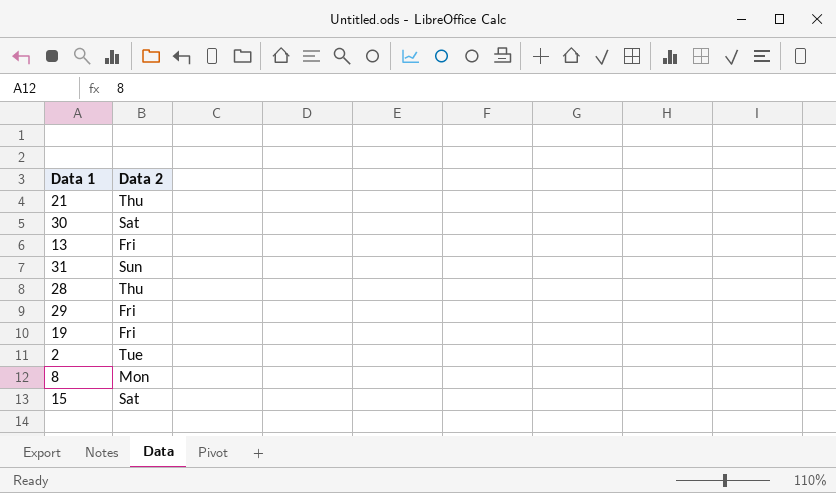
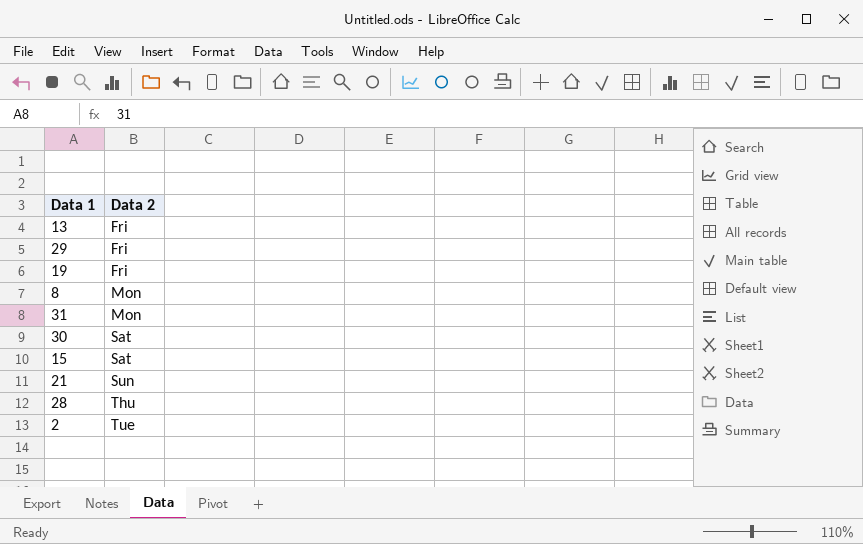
row order: none -> Data 2 ascending
31 | Data 2: Sun -> Mon
21 | Data 2: Thu -> Sun

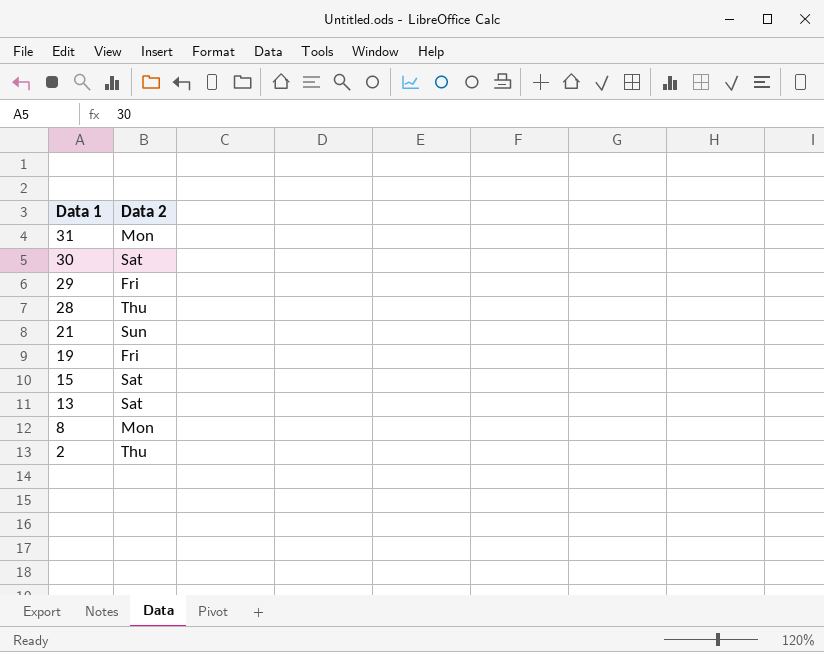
row order: Data 2 ascending -> Data 1 descending
13 | Data 2: Fri -> Sat
2 | Data 2: Tue -> Thu

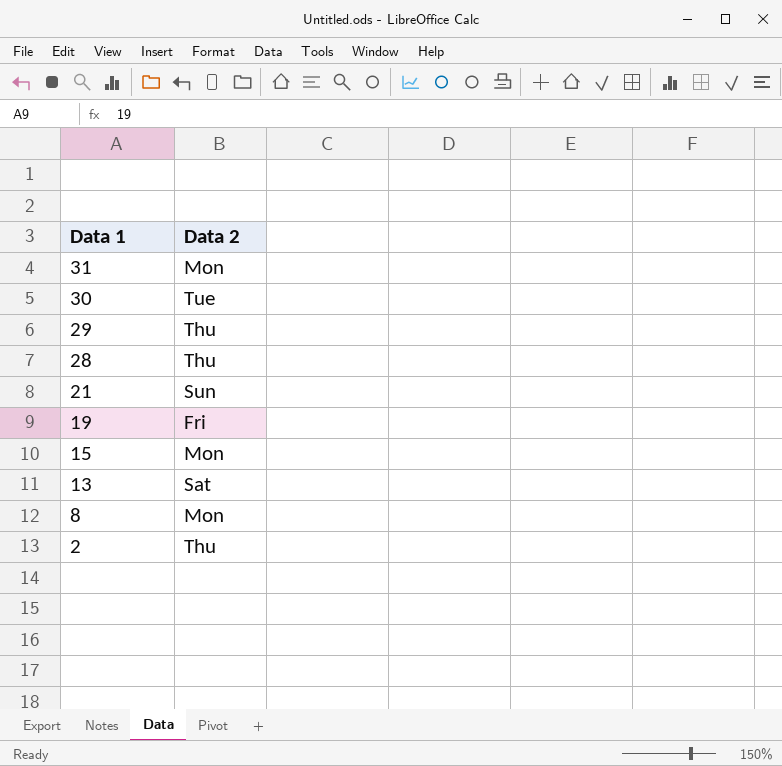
30 | Data 2: Sat -> Tue
29 | Data 2: Fri -> Thu
15 | Data 2: Sat -> Mon

